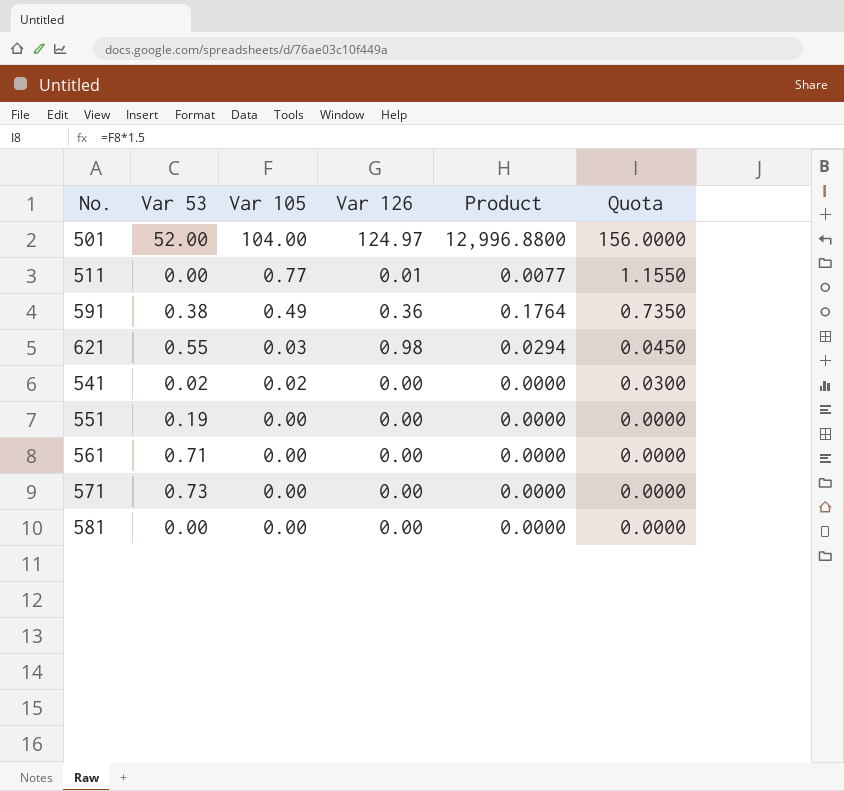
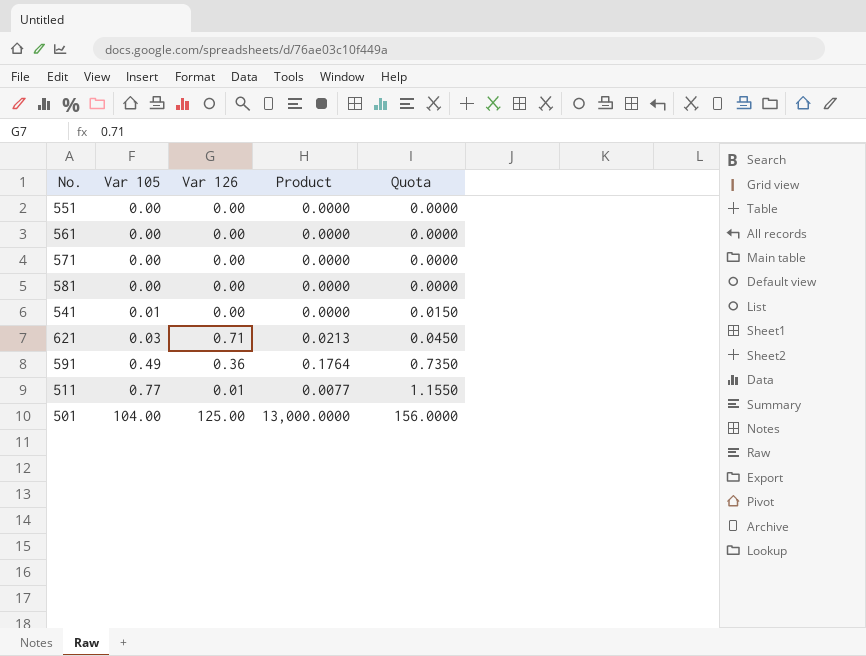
row order: Var 105 descending -> Var 105 ascending
column Var 53 | position: 2 -> none
541 | Var 105: 0.02 -> 0.01
541 | Quota: 0.0300 -> 0.0150
621 | Var 126: 0.98 -> 0.71
621 | Product: 0.0294 -> 0.0213
501 | Var 126: 124.97 -> 125.00
501 | Product: 12,996.8800 -> 13,000.0000

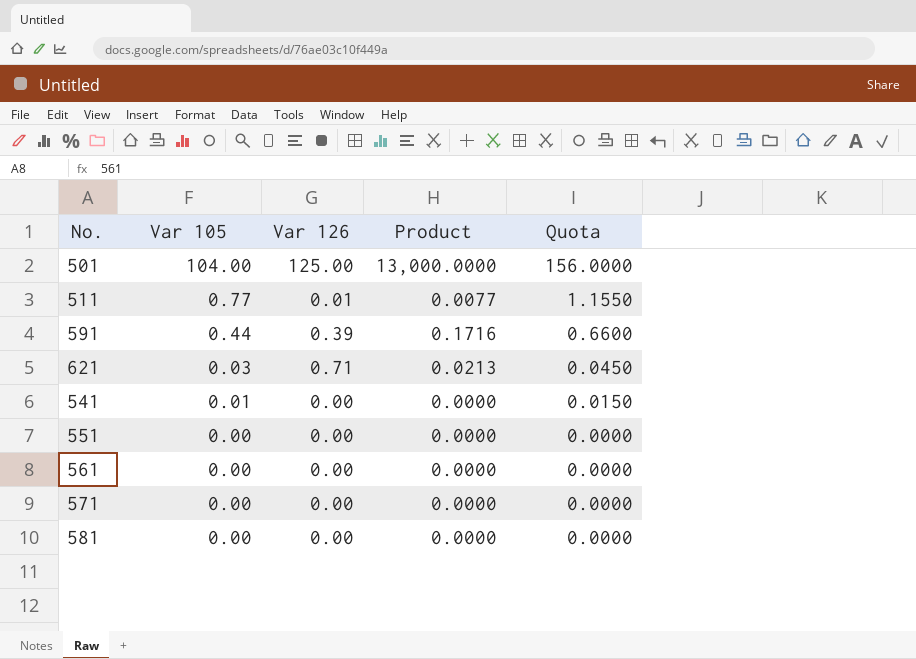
row order: Var 105 ascending -> Var 105 descending
591 | Var 105: 0.49 -> 0.44
591 | Var 126: 0.36 -> 0.39
591 | Product: 0.1764 -> 0.1716
591 | Quota: 0.7350 -> 0.6600

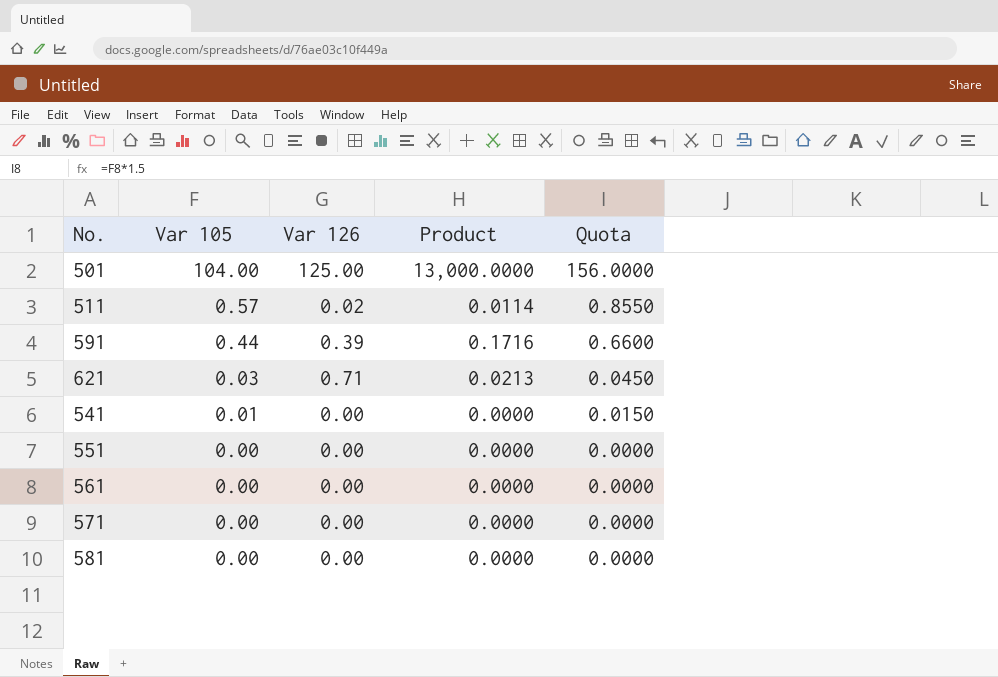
511 | Var 105: 0.77 -> 0.57
511 | Var 126: 0.01 -> 0.02
511 | Product: 0.0077 -> 0.0114
511 | Quota: 1.1550 -> 0.8550

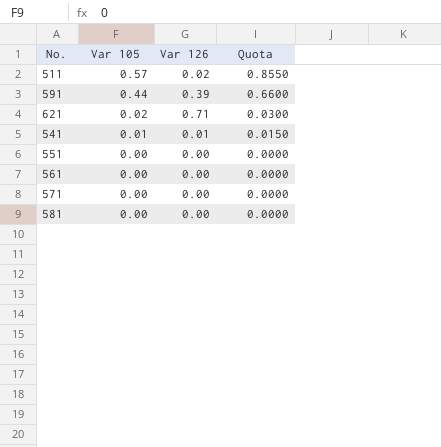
column Product | formula: [Var 105] * [Var 126] -> none
row 501: 104.00 | 125.00 | 13,000.0000 | 156.0000 -> none
621 | Var 105: 0.03 -> 0.02
621 | Quota: 0.0450 -> 0.0300
541 | Var 126: 0.00 -> 0.01

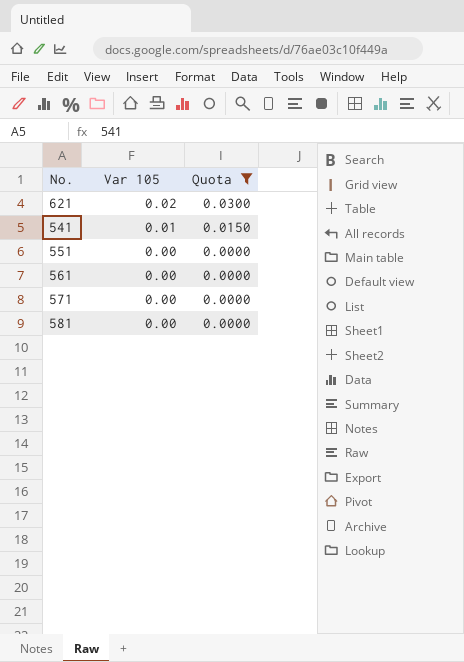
filter: none -> Quota <= 0.0300
column Var 126 | position: 3 -> none

